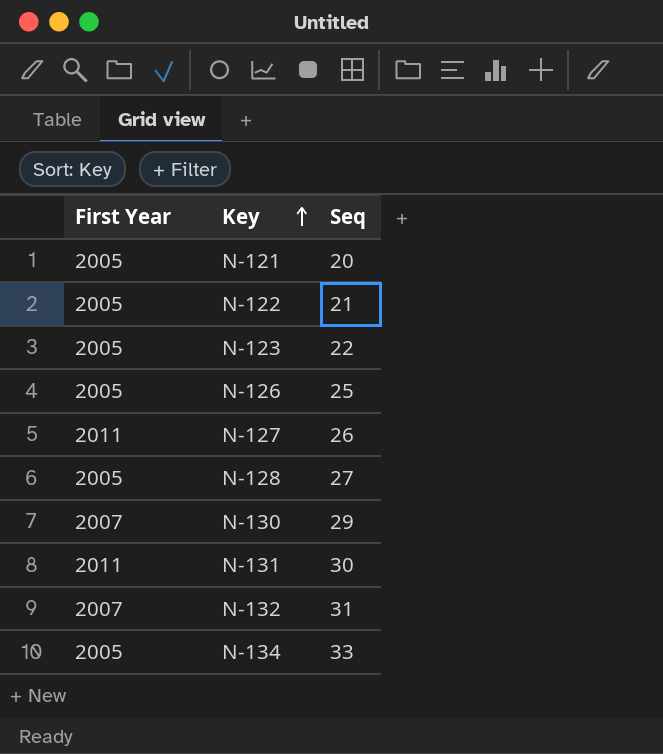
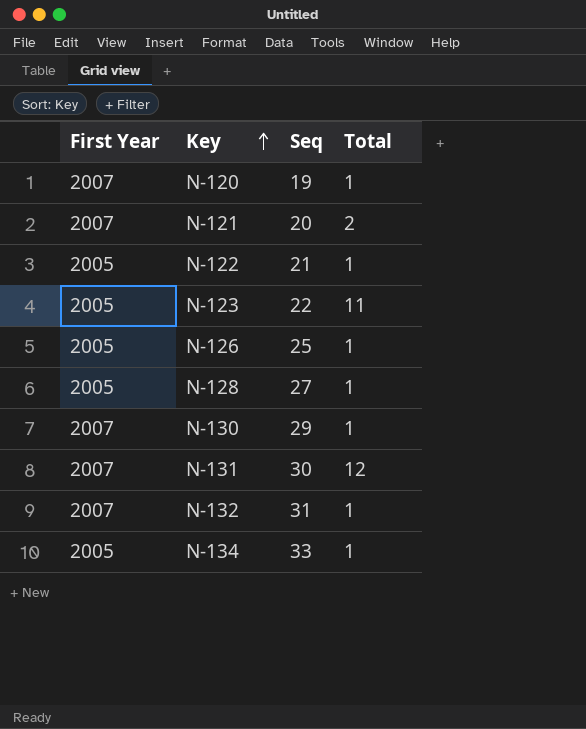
column Total | position: none -> 4
row N-127: 2011 | 26 -> none
row N-120: none -> 2007 | 19 | 1
N-121 | First Year: 2005 -> 2007
N-131 | First Year: 2011 -> 2007

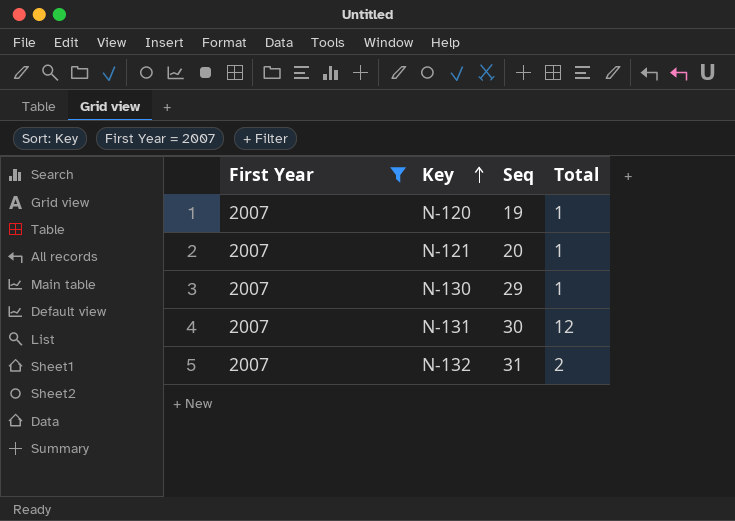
filter: none -> First Year = 2007
N-121 | Total: 2 -> 1
N-132 | Total: 1 -> 2

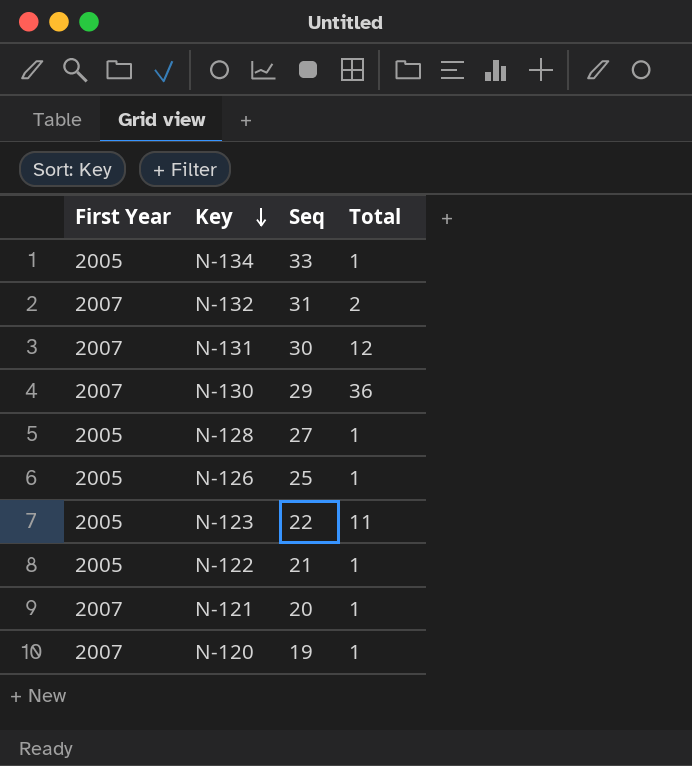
filter: First Year = 2007 -> none
row order: Key ascending -> Key descending
N-130 | Total: 1 -> 36

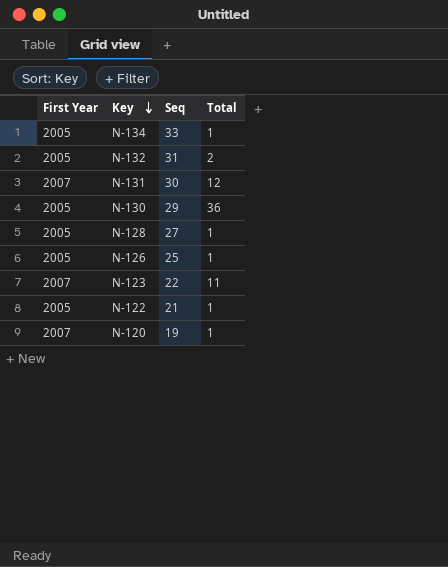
row N-121: 2007 | 20 | 1 -> none
N-132 | First Year: 2007 -> 2005
N-130 | First Year: 2007 -> 2005
N-123 | First Year: 2005 -> 2007

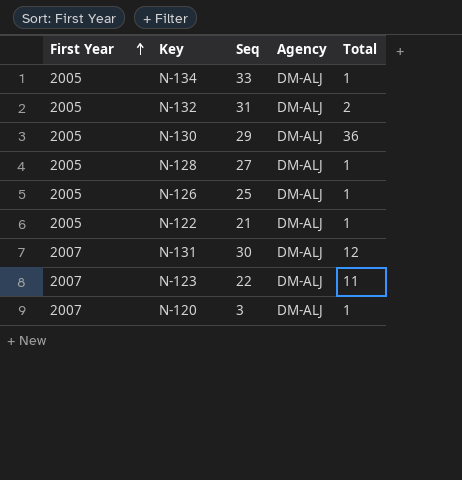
row order: Key descending -> First Year ascending
column Agency | position: none -> 4
N-120 | Seq: 19 -> 3

